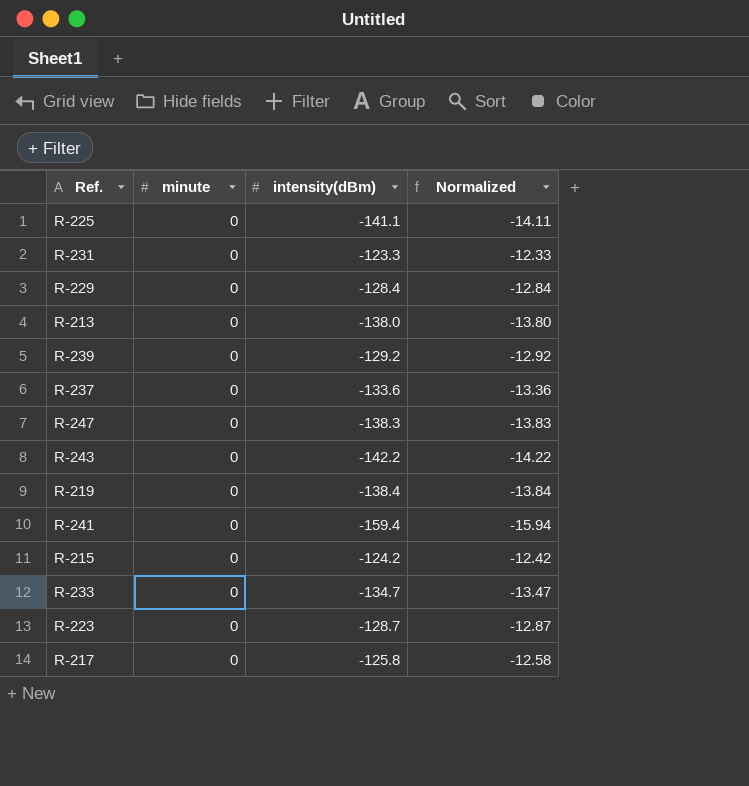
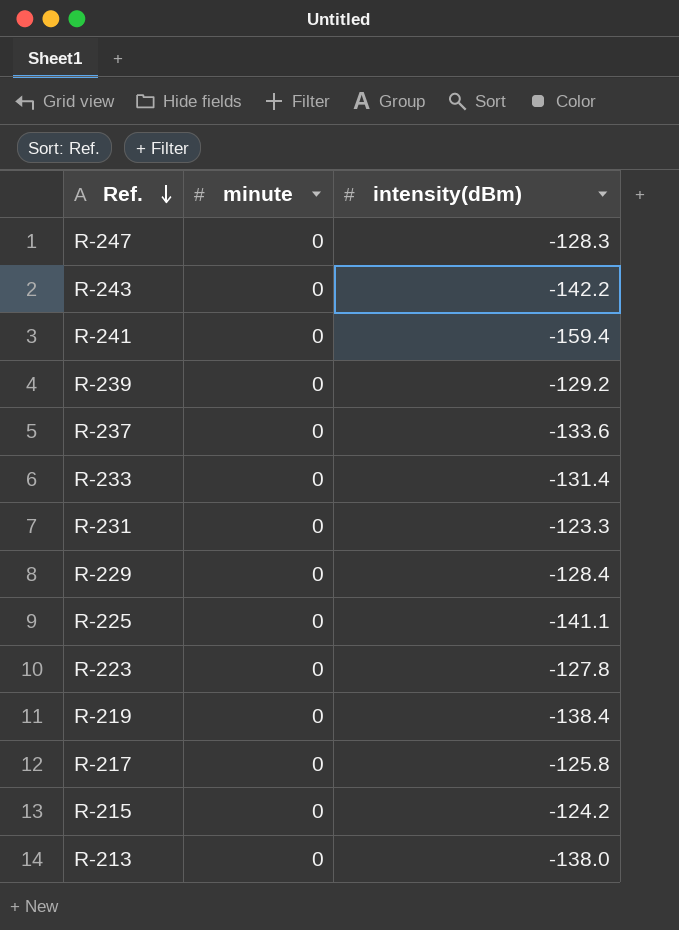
row order: none -> Ref. descending
column Normalized | formula: [intensity(dBm)] * 0.1 -> none
R-247 | intensity(dBm): -138.3 -> -128.3
R-233 | intensity(dBm): -134.7 -> -131.4
R-223 | intensity(dBm): -128.7 -> -127.8

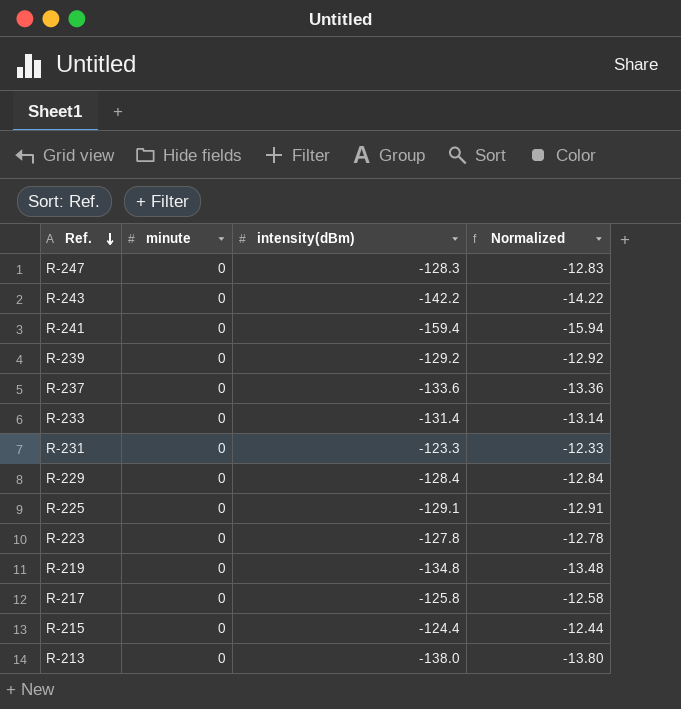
column Normalized | formula: none -> [intensity(dBm)] * 0.1
R-225 | intensity(dBm): -141.1 -> -129.1
R-219 | intensity(dBm): -138.4 -> -134.8
R-215 | intensity(dBm): -124.2 -> -124.4

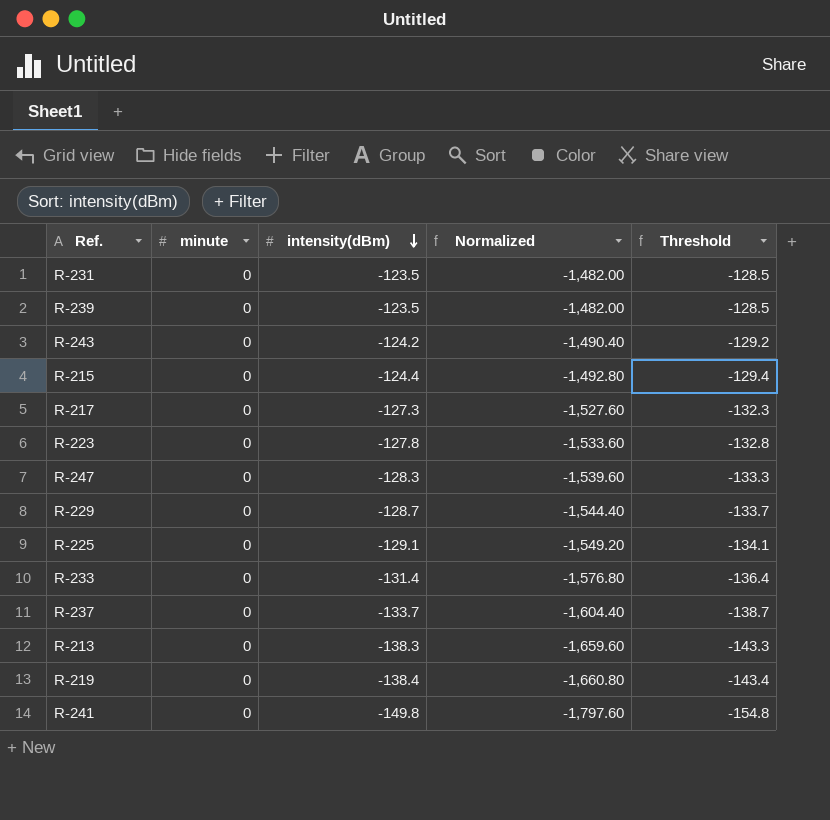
row order: Ref. descending -> intensity(dBm) descending
column Normalized | formula: [intensity(dBm)] * 0.1 -> [intensity(dBm)] * 12
column Threshold | formula: none -> [intensity(dBm)] - 5
R-231 | intensity(dBm): -123.3 -> -123.5
R-239 | intensity(dBm): -129.2 -> -123.5
R-243 | intensity(dBm): -142.2 -> -124.2
R-217 | intensity(dBm): -125.8 -> -127.3
R-229 | intensity(dBm): -128.4 -> -128.7
R-237 | intensity(dBm): -133.6 -> -133.7
R-213 | intensity(dBm): -138.0 -> -138.3
R-219 | intensity(dBm): -134.8 -> -138.4
R-241 | intensity(dBm): -159.4 -> -149.8

